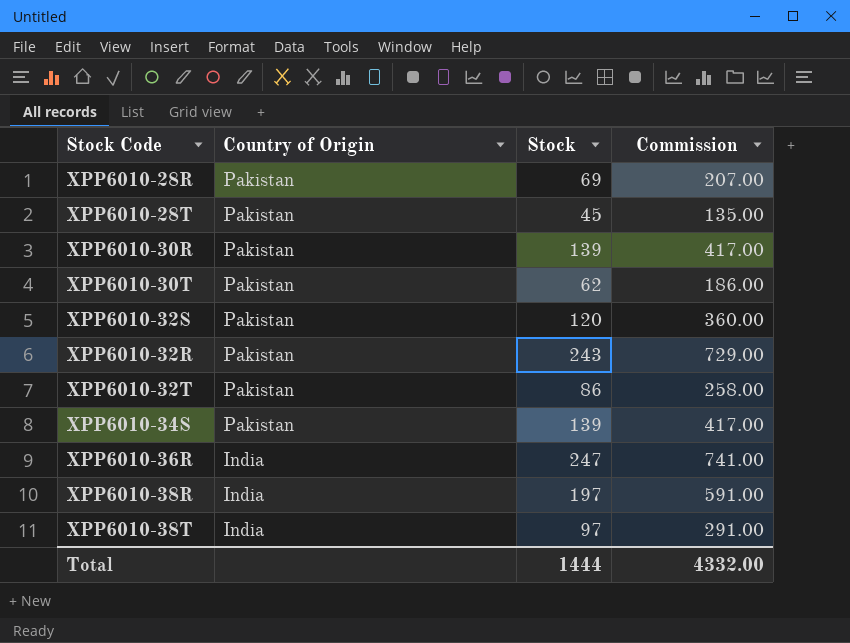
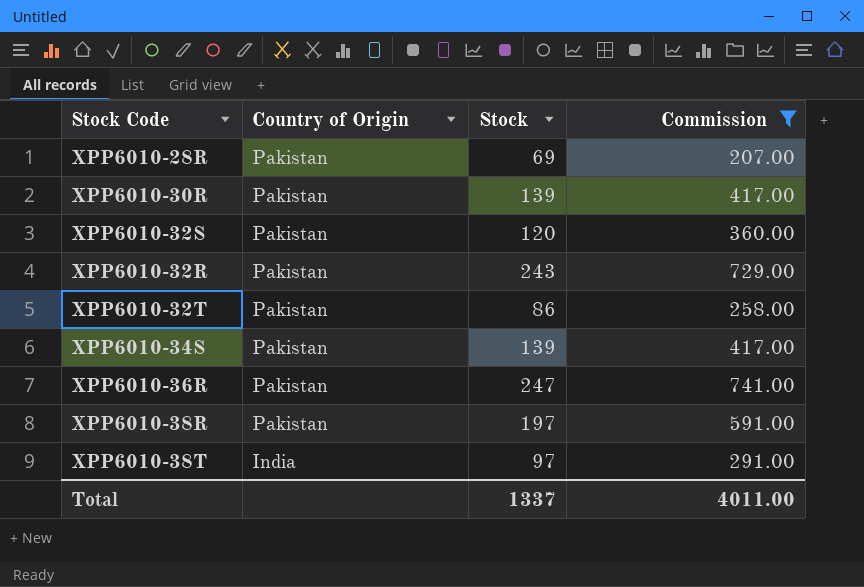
filter: none -> Commission >= 207.00
XPP6010-36R | Country of Origin: India -> Pakistan
XPP6010-38R | Country of Origin: India -> Pakistan
Total | Stock: 1444 -> 1337
Total | Commission: 4332.00 -> 4011.00

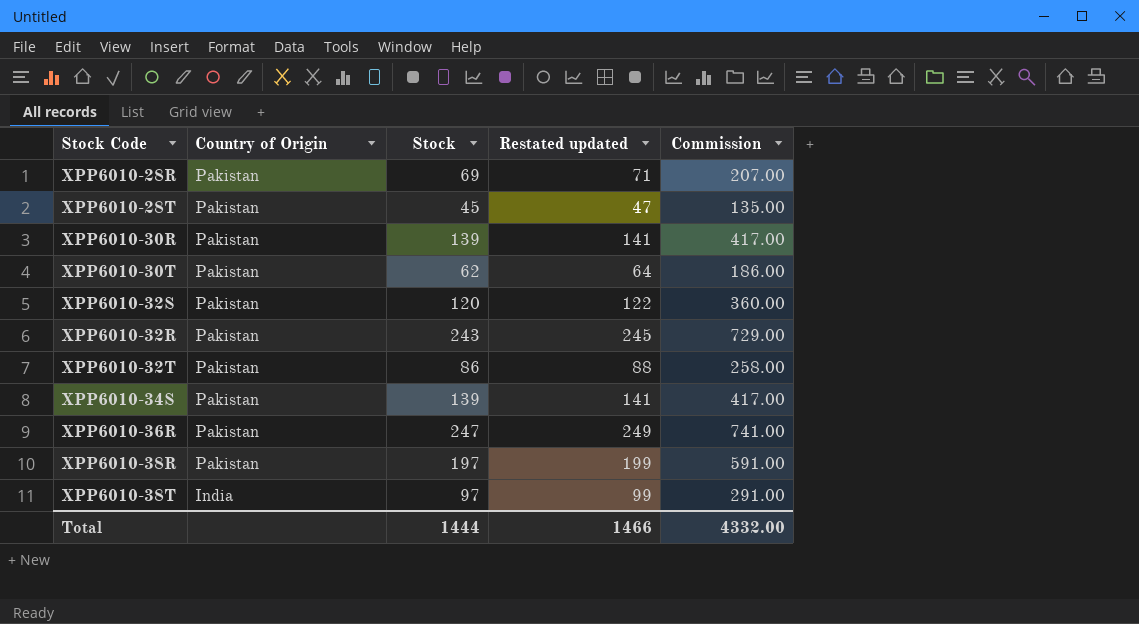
filter: Commission >= 207.00 -> none
column Restated updated | formula: none -> [Stock] + 2
Total | Stock: 1337 -> 1444
Total | Commission: 4011.00 -> 4332.00

